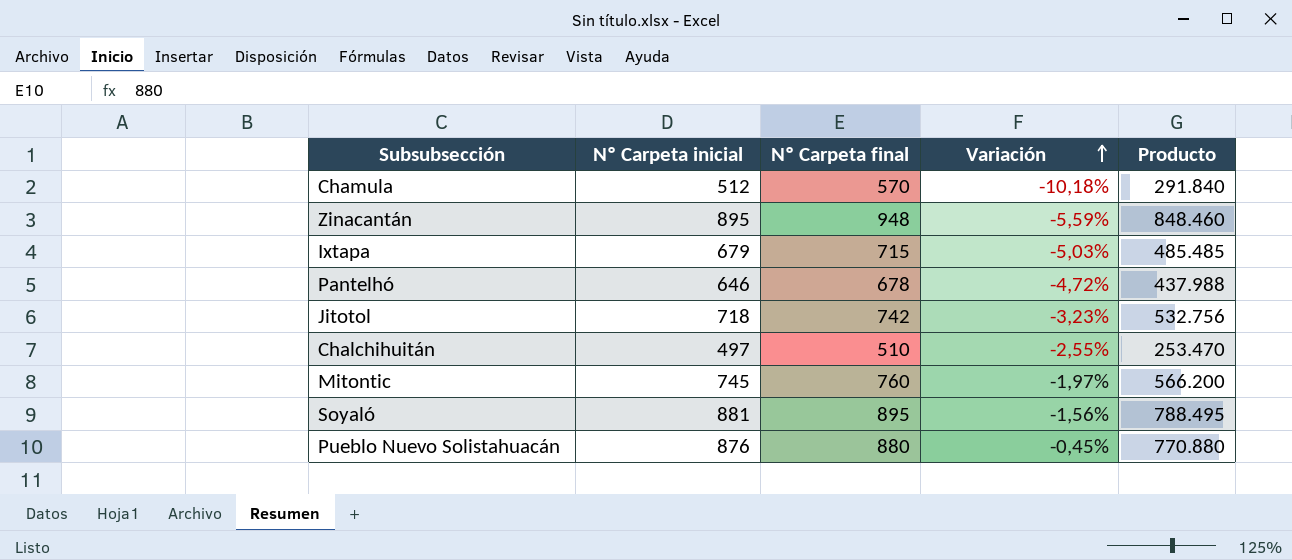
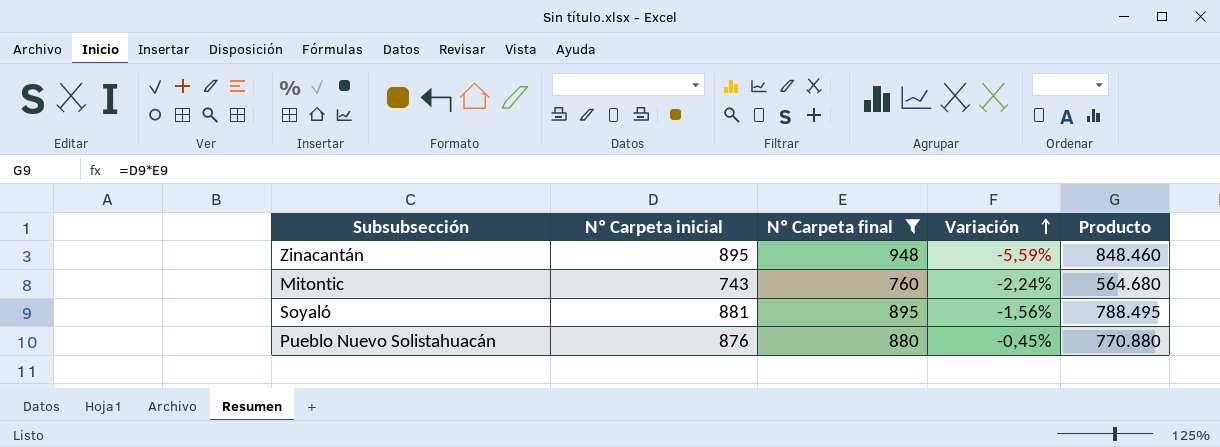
filter: none -> Nº Carpeta final >= 760
Mitontic | Nº Carpeta inicial: 745 -> 743
Mitontic | Variación: -1,97% -> -2,24%
Mitontic | Producto: 566.200 -> 564.680

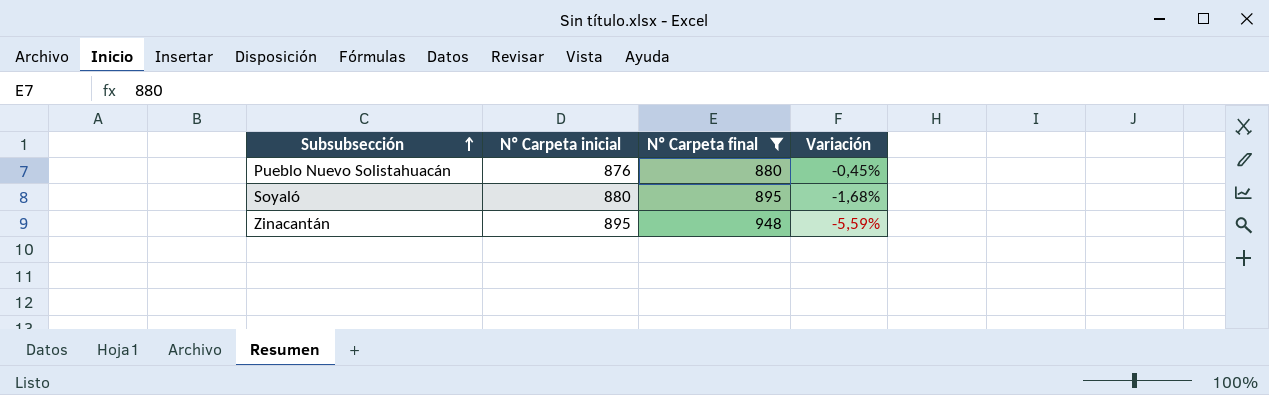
row order: Variación ascending -> Subsubsección ascending
column Producto | formula: [Nº Carpeta inicial] * [Nº Carpeta final] -> none
row Mitontic: 743 | 760 | -2,24% | 564.680 -> none
Soyaló | Nº Carpeta inicial: 881 -> 880
Soyaló | Variación: -1,56% -> -1,68%

